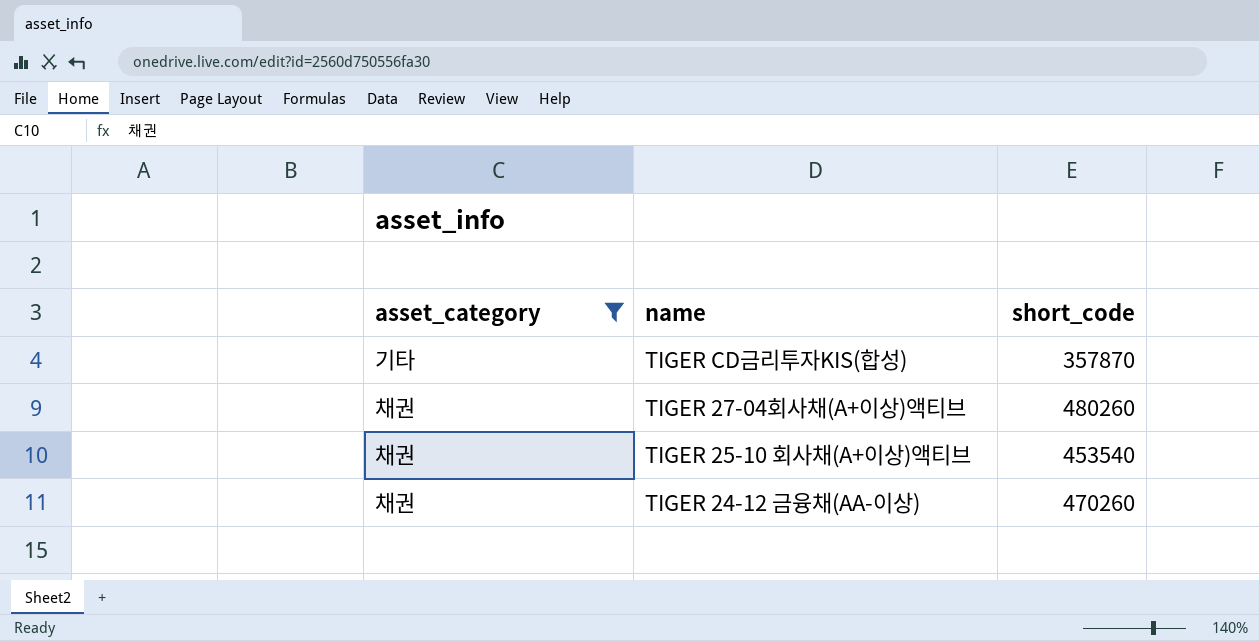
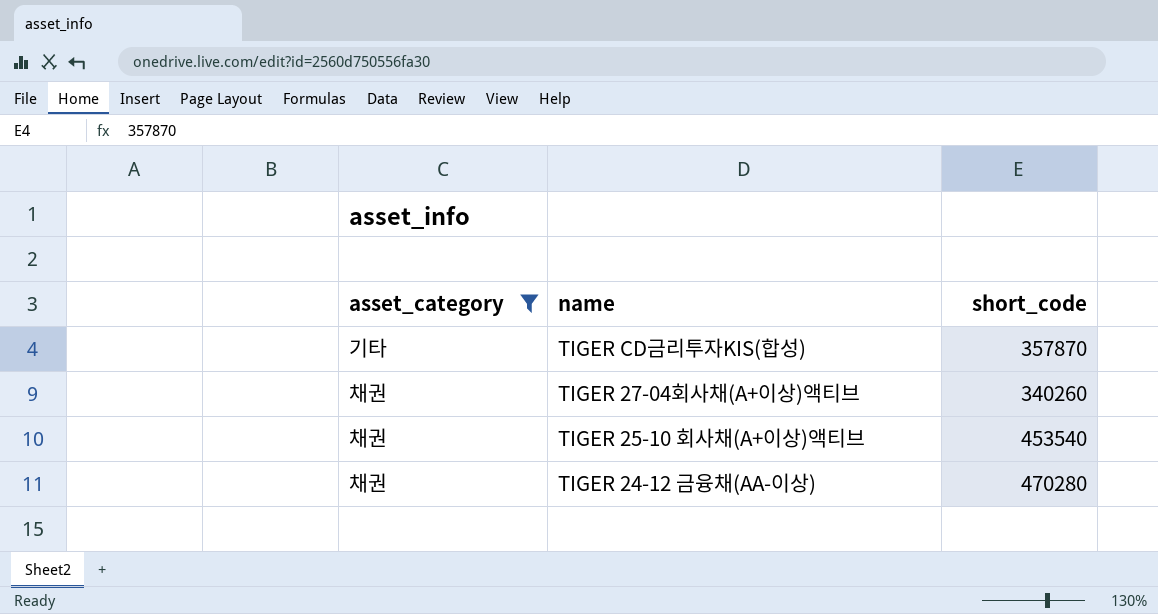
TIGER 27-04회사채(A+이상)액티브 | short_code: 480260 -> 340260
TIGER 24-12 금융채(AA-이상) | short_code: 470260 -> 470280

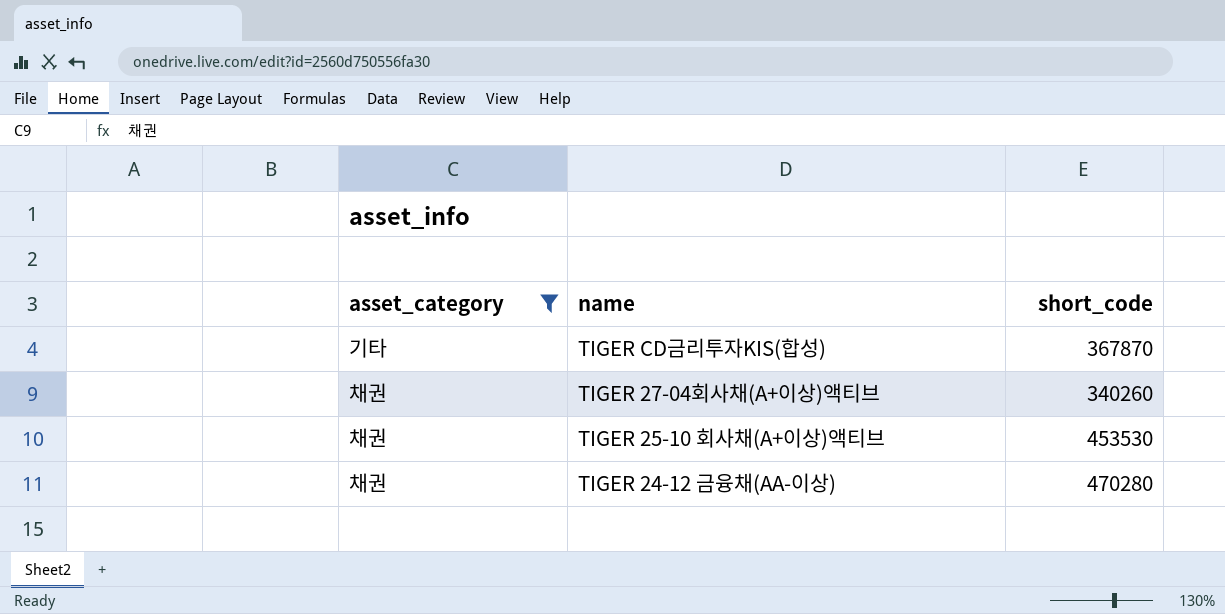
TIGER CD금리투자KIS(합성) | short_code: 357870 -> 367870
TIGER 25-10 회사채(A+이상)액티브 | short_code: 453540 -> 453530

